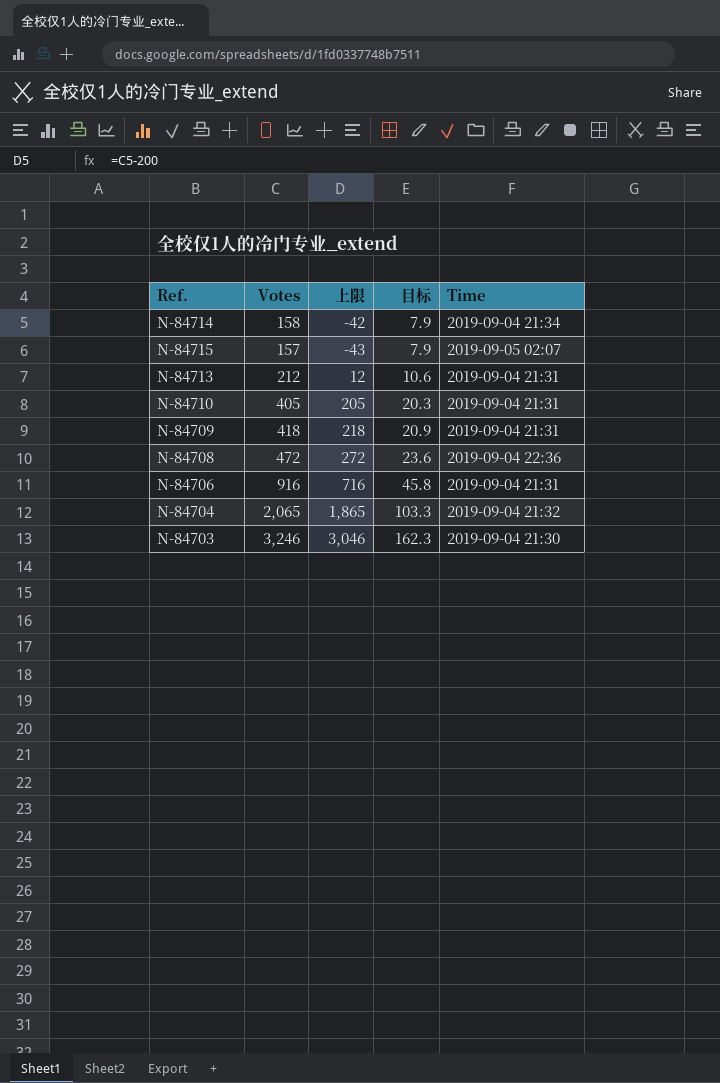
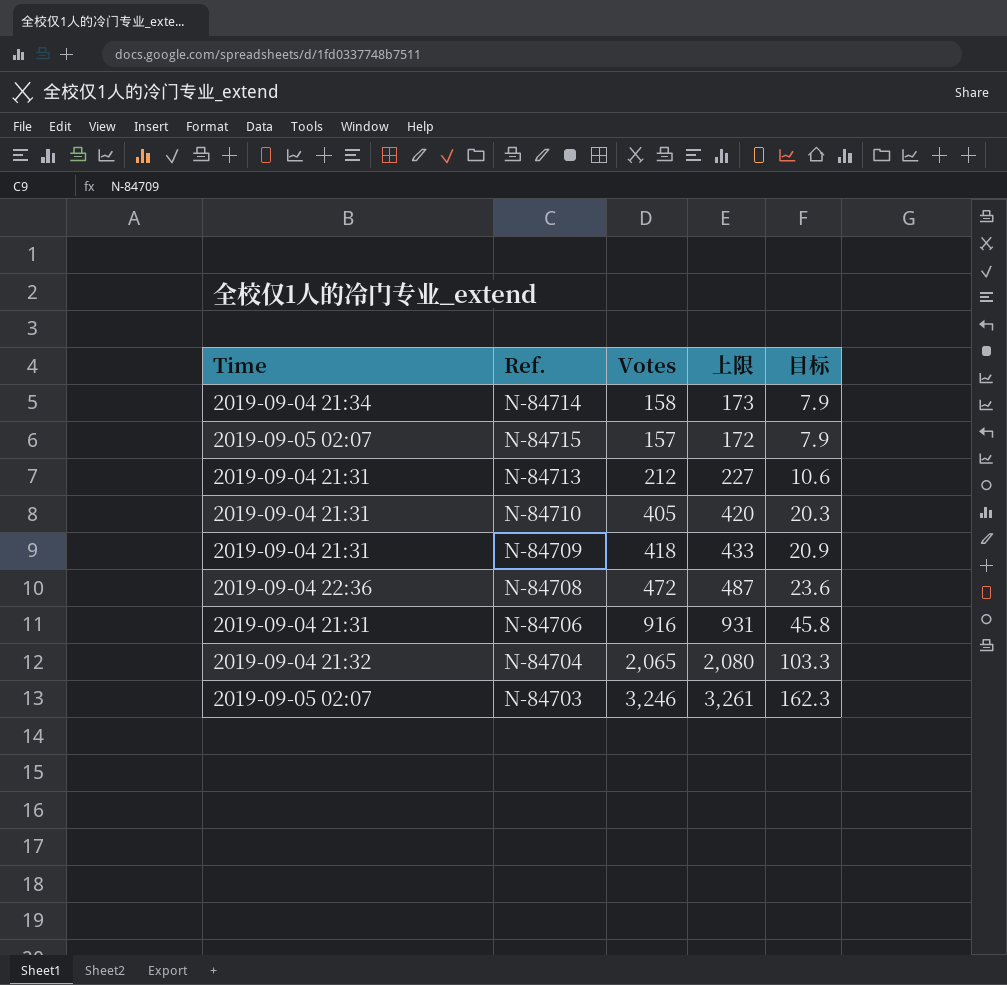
column Time | position: 5 -> 1
column 上限 | formula: [Votes] - 200 -> [Votes] + 15
N-84703 | Time: 2019-09-04 21:30 -> 2019-09-05 02:07

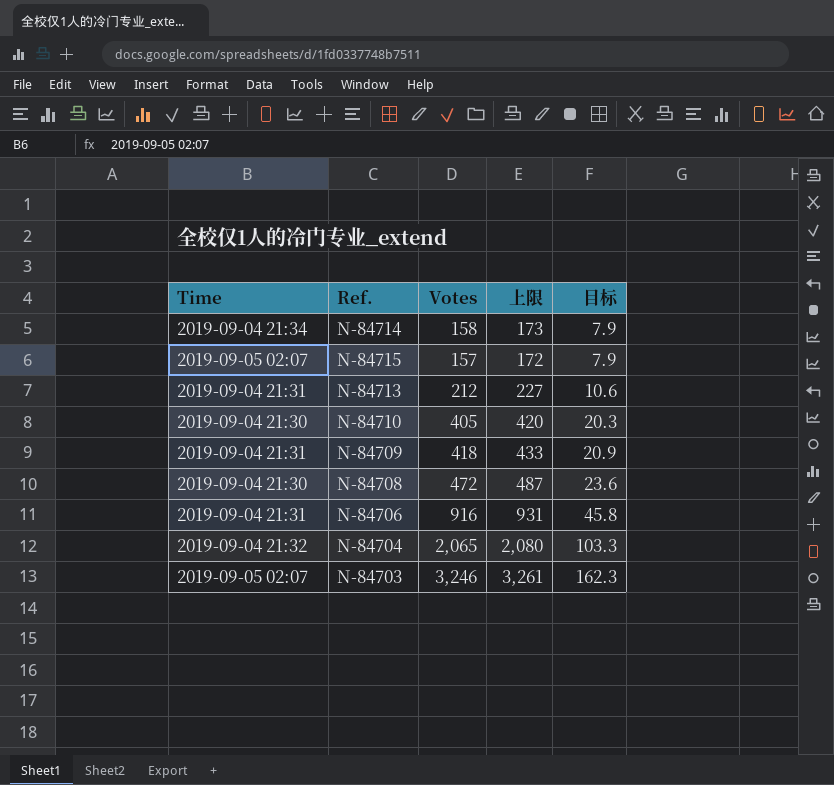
N-84710 | Time: 2019-09-04 21:31 -> 2019-09-04 21:30
N-84708 | Time: 2019-09-04 22:36 -> 2019-09-04 21:30

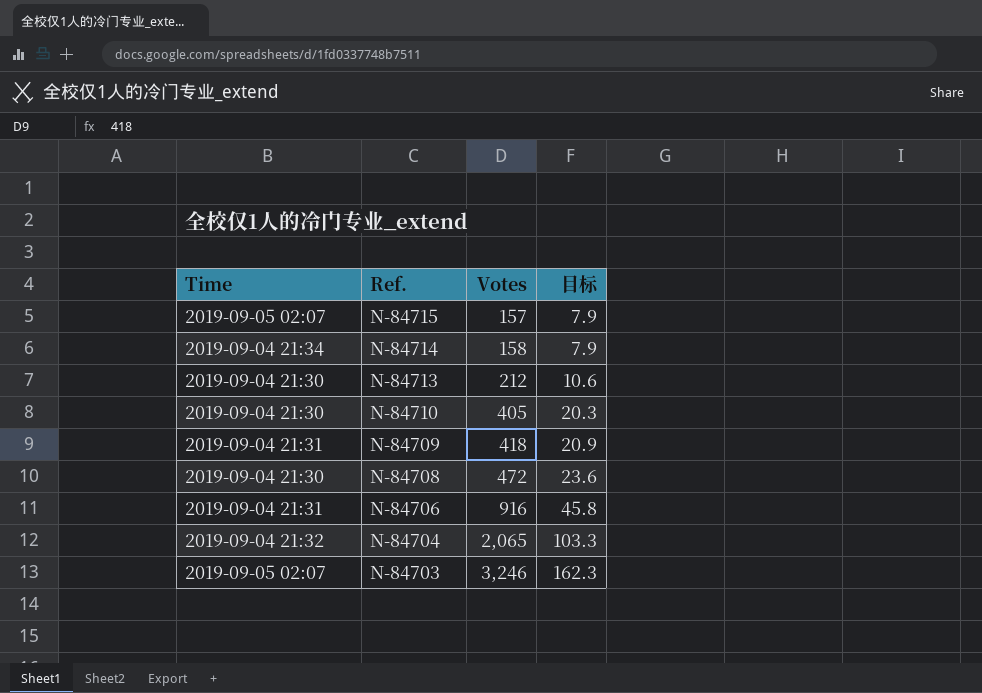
row order: 目标 ascending -> Ref. descending
column 上限 | formula: [Votes] + 15 -> none
N-84713 | Time: 2019-09-04 21:31 -> 2019-09-04 21:30

